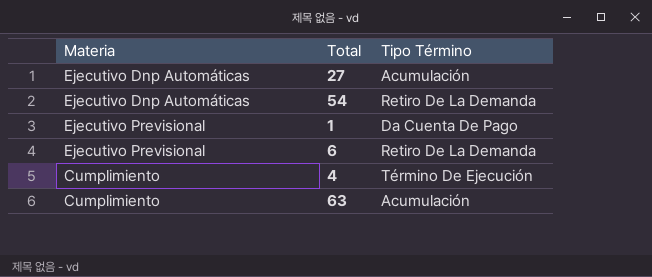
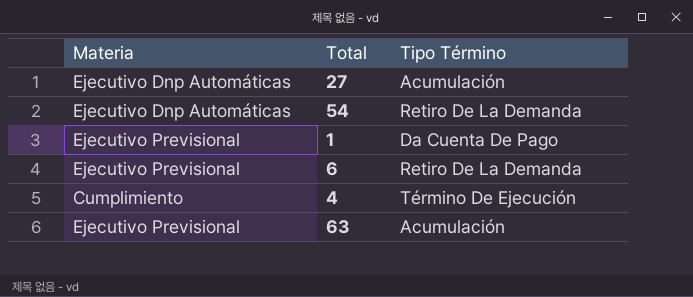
63 | Materia: Cumplimiento -> Ejecutivo Previsional

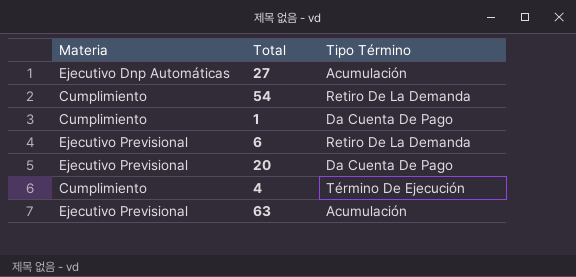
54 | Materia: Ejecutivo Dnp Automáticas -> Cumplimiento
1 | Materia: Ejecutivo Previsional -> Cumplimiento
row 20: none -> Ejecutivo Previsional | Da Cuenta De Pago

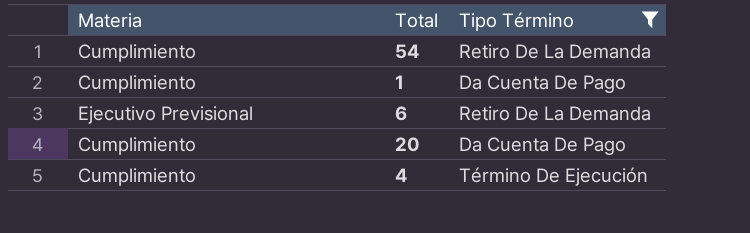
filter: none -> Tipo Término != Acumulación
20 | Materia: Ejecutivo Previsional -> Cumplimiento

